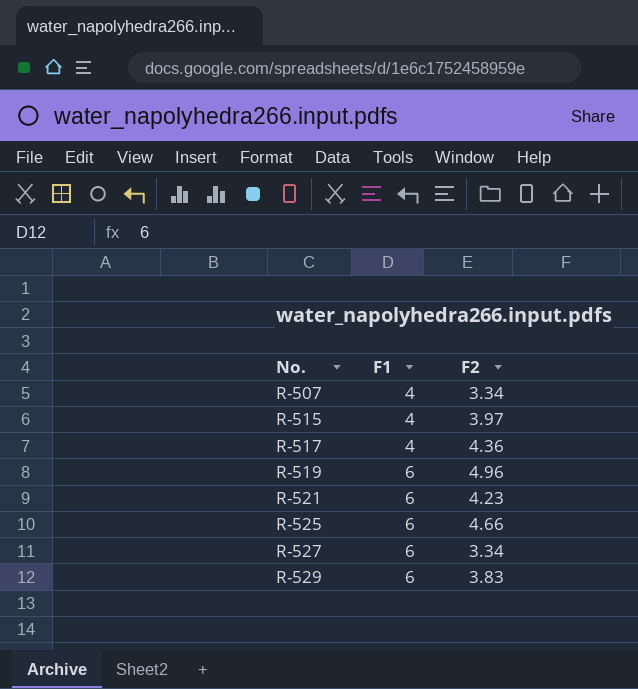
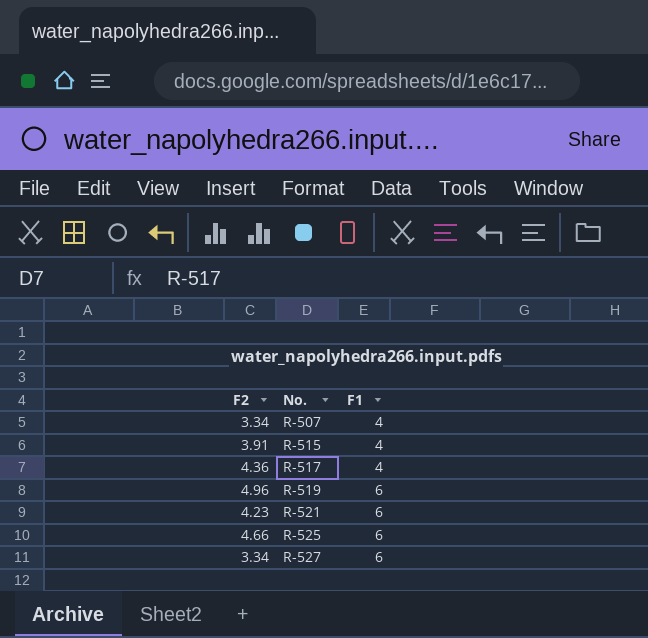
column F2 | position: 3 -> 1
row R-529: 6 | 3.83 -> none
R-515 | F2: 3.97 -> 3.91

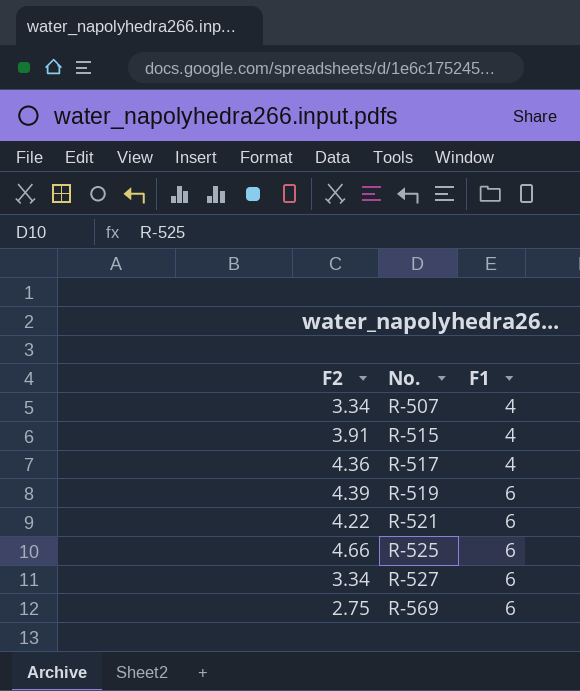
R-519 | F2: 4.96 -> 4.39
R-521 | F2: 4.23 -> 4.22
row R-569: none -> 2.75 | 6

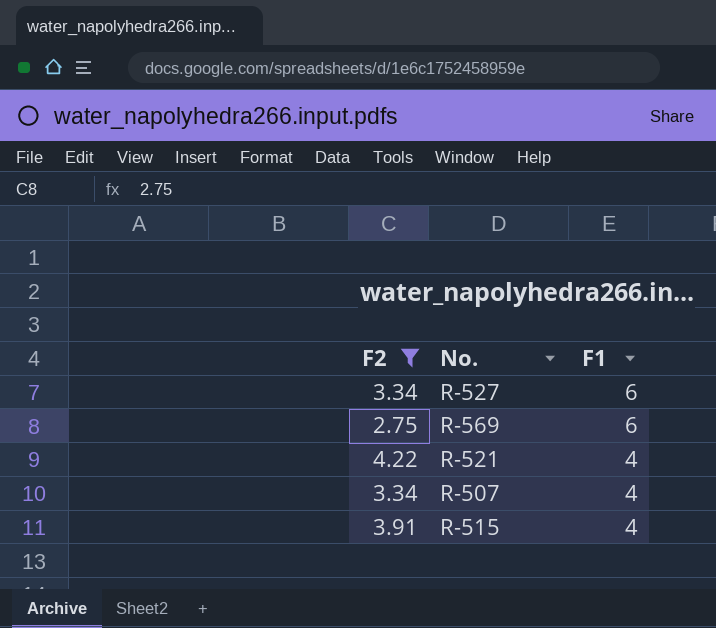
filter: none -> F2 <= 4.22
row order: No. ascending -> F1 descending
R-521 | F1: 6 -> 4

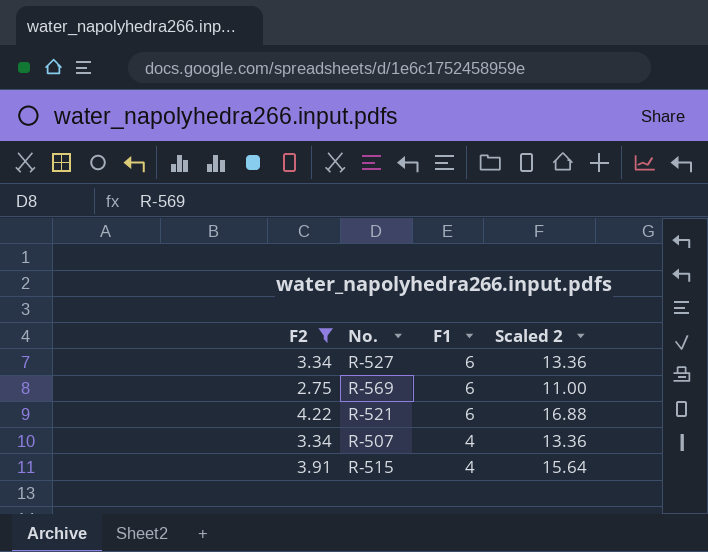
column Scaled 2 | formula: none -> [F2] * 4
R-521 | F1: 4 -> 6

